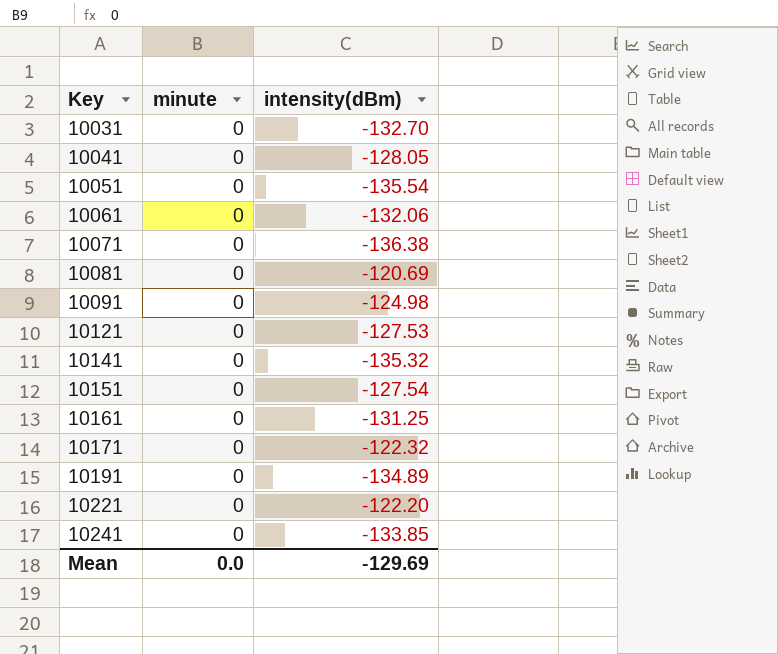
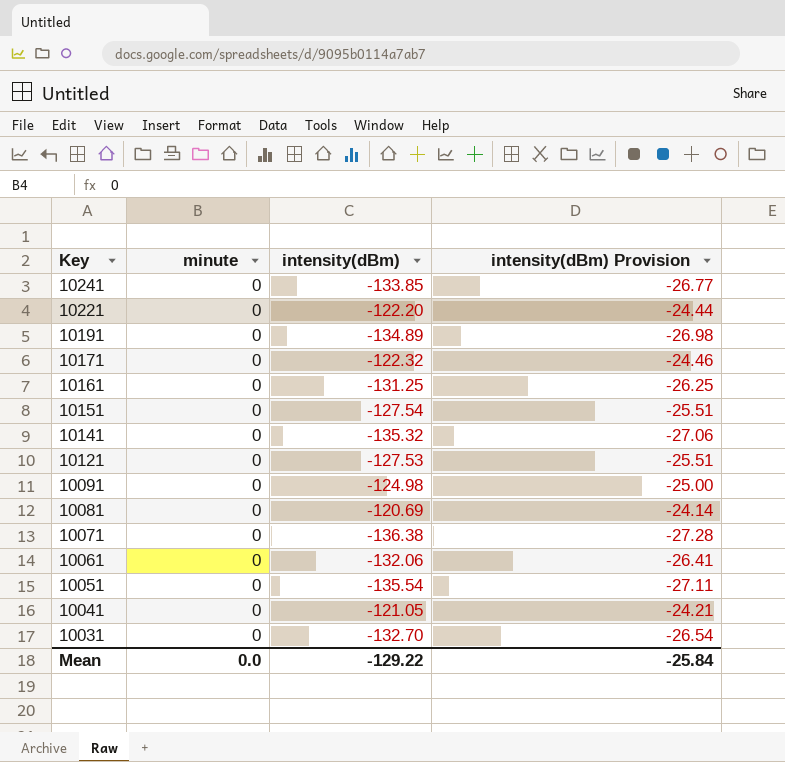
row order: Key ascending -> Key descending
column intensity(dBm) Provision | formula: none -> [intensity(dBm)] * 0.2
10041 | intensity(dBm): -128.05 -> -121.05
Mean | intensity(dBm): -129.69 -> -129.22

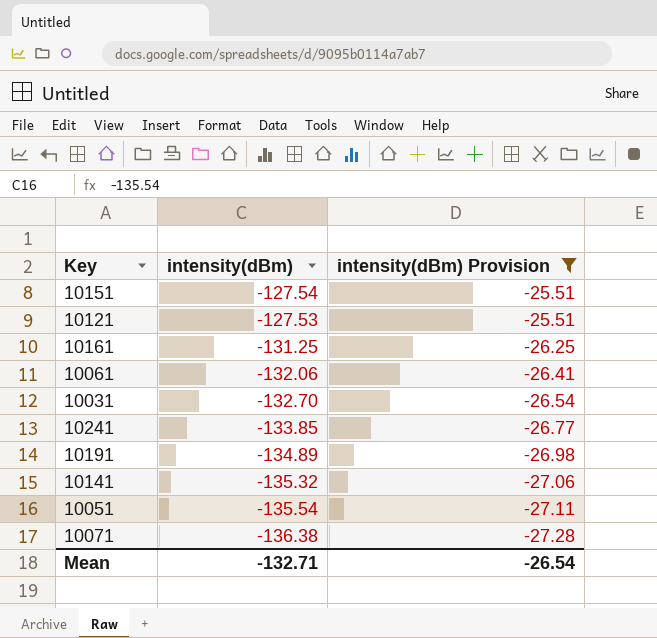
filter: none -> intensity(dBm) Provision <= -25.51
row order: Key descending -> intensity(dBm) Provision descending
column minute | position: 2 -> none
Mean | intensity(dBm): -129.22 -> -132.71
Mean | intensity(dBm) Provision: -25.84 -> -26.54

